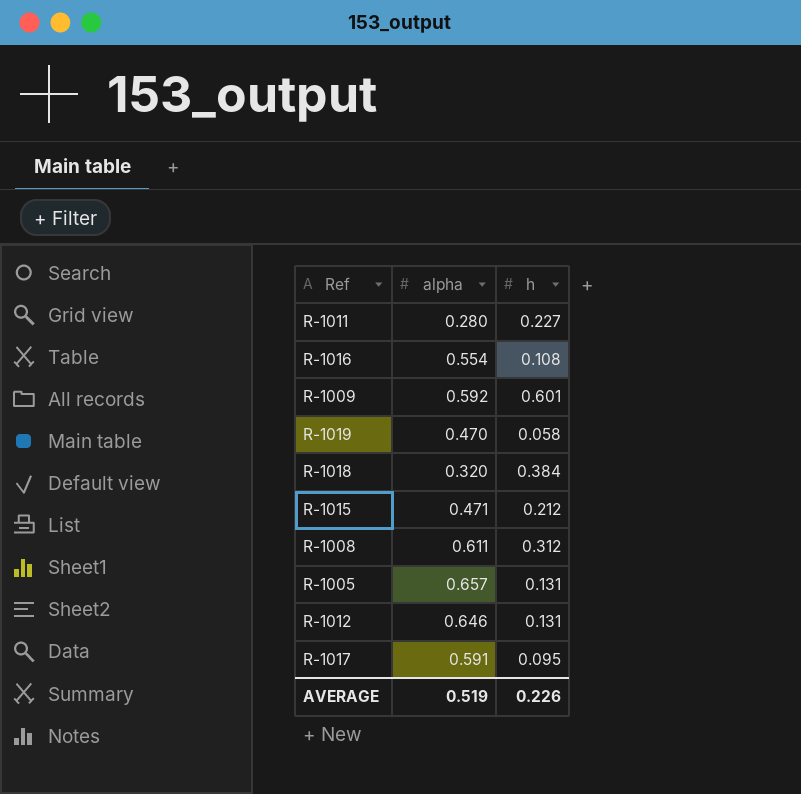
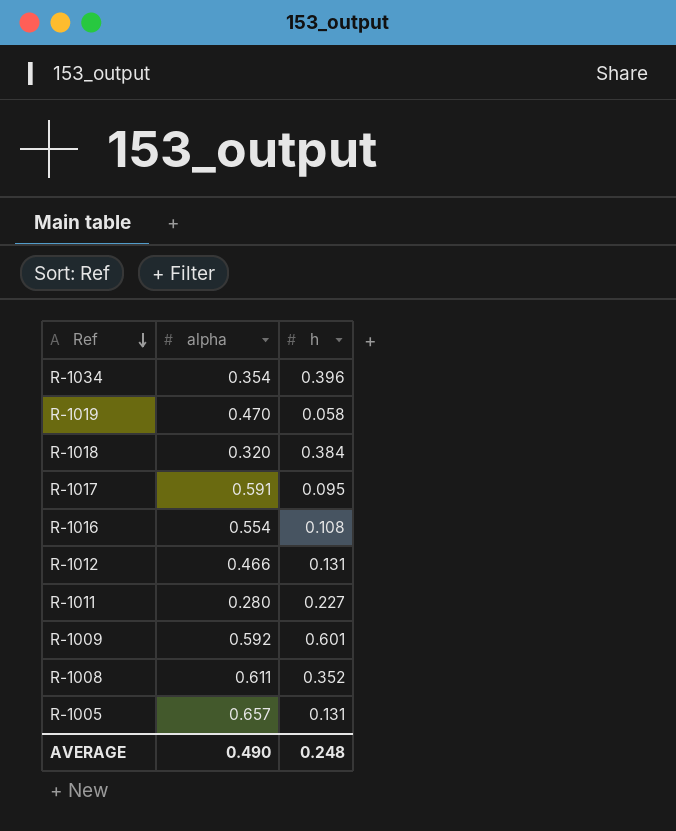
row order: none -> Ref descending
row R-1015: 0.471 | 0.212 -> none
row R-1034: none -> 0.354 | 0.396
R-1012 | alpha: 0.646 -> 0.466
R-1008 | h: 0.312 -> 0.352
AVERAGE | alpha: 0.519 -> 0.490
AVERAGE | h: 0.226 -> 0.248

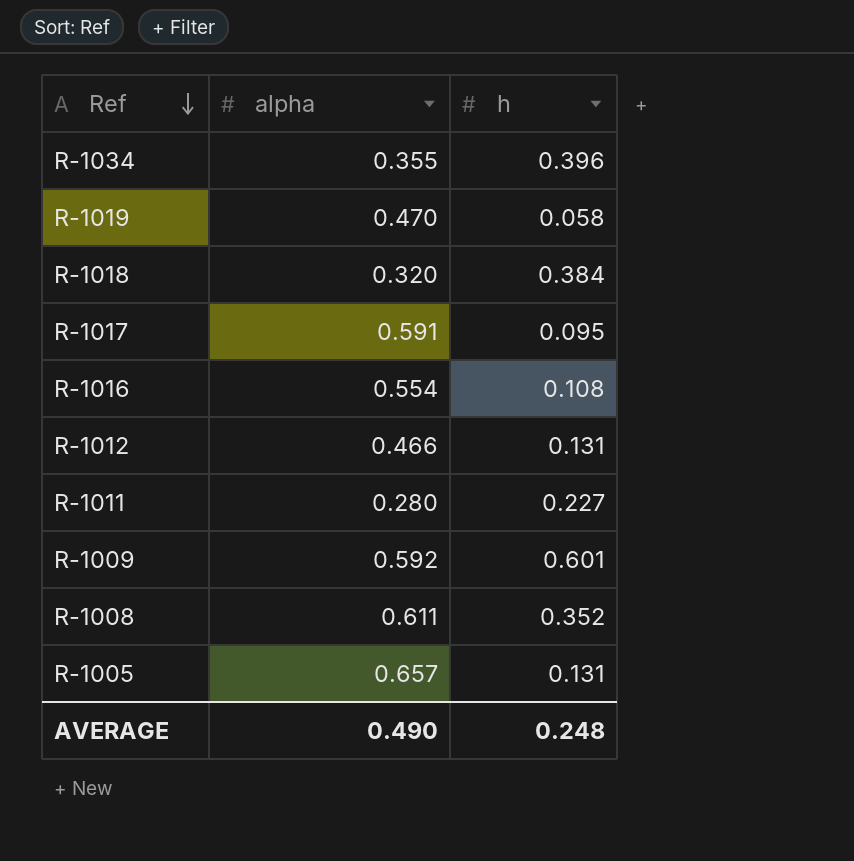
R-1034 | alpha: 0.354 -> 0.355

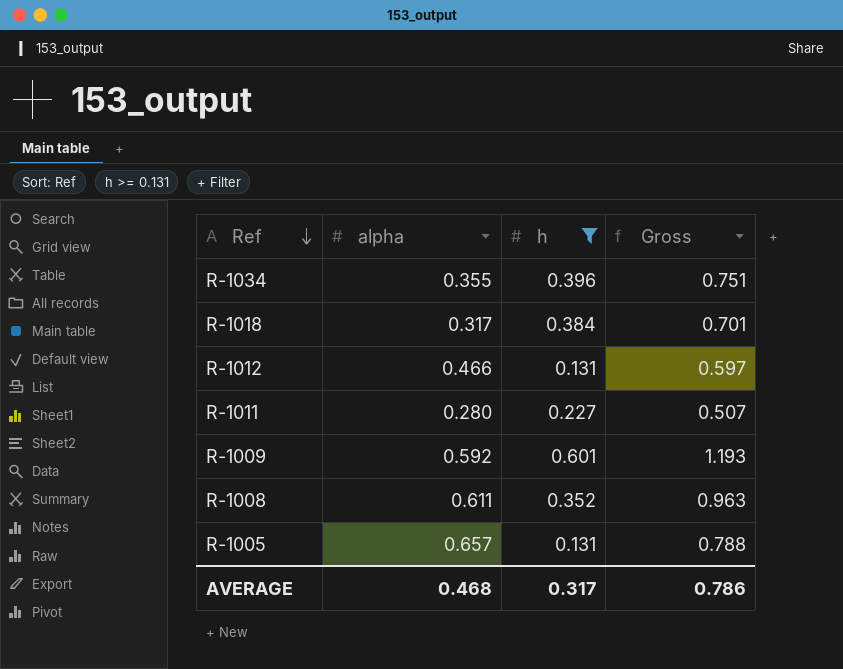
filter: none -> h >= 0.131
column Gross | formula: none -> [alpha] + [h]
R-1018 | alpha: 0.320 -> 0.317
AVERAGE | alpha: 0.490 -> 0.468
AVERAGE | h: 0.248 -> 0.317

